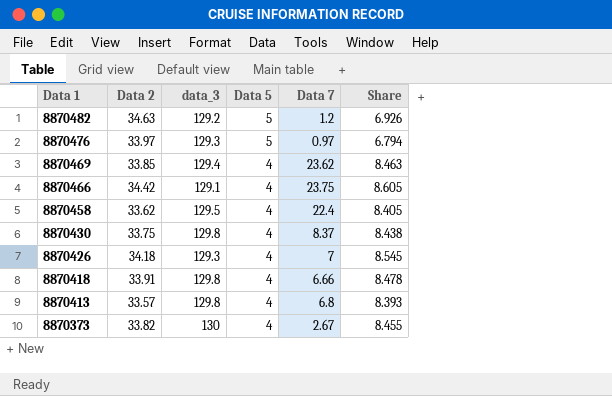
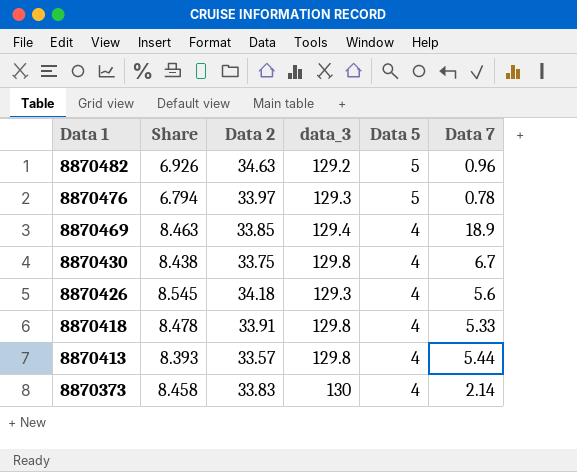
column Share | position: 6 -> 2
row 8870466: 34.42 | 129.1 | 4 | 23.75 | 8.605 -> none
row 8870458: 33.62 | 129.5 | 4 | 22.4 | 8.405 -> none
8870482 | Data 7: 1.2 -> 0.96
8870476 | Data 7: 0.97 -> 0.78
8870469 | Data 7: 23.62 -> 18.9
8870430 | Data 7: 8.37 -> 6.7
8870426 | Data 7: 7 -> 5.6
8870418 | Data 7: 6.66 -> 5.33
8870413 | Data 7: 6.8 -> 5.44
8870373 | Share: 8.455 -> 8.458
8870373 | Data 2: 33.82 -> 33.83
8870373 | Data 7: 2.67 -> 2.14

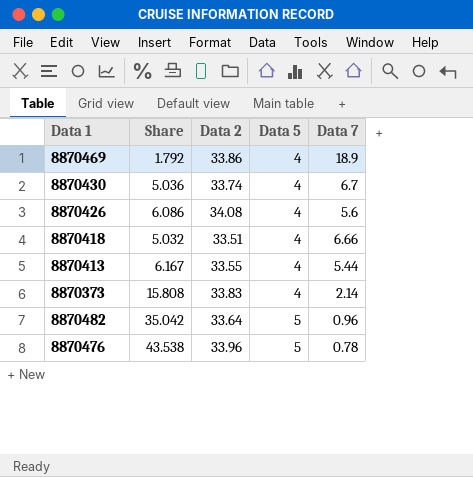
row order: Data 1 descending -> Data 5 ascending
column data_3 | position: 4 -> none
column Share | formula: [Data 2] / [Data 5] -> [Data 2] / [Data 7]
8870469 | Data 2: 33.85 -> 33.86
8870430 | Data 2: 33.75 -> 33.74
8870426 | Data 2: 34.18 -> 34.08
8870418 | Data 2: 33.91 -> 33.51
8870418 | Data 7: 5.33 -> 6.66
8870413 | Data 2: 33.57 -> 33.55
8870482 | Data 2: 34.63 -> 33.64
8870476 | Data 2: 33.97 -> 33.96

